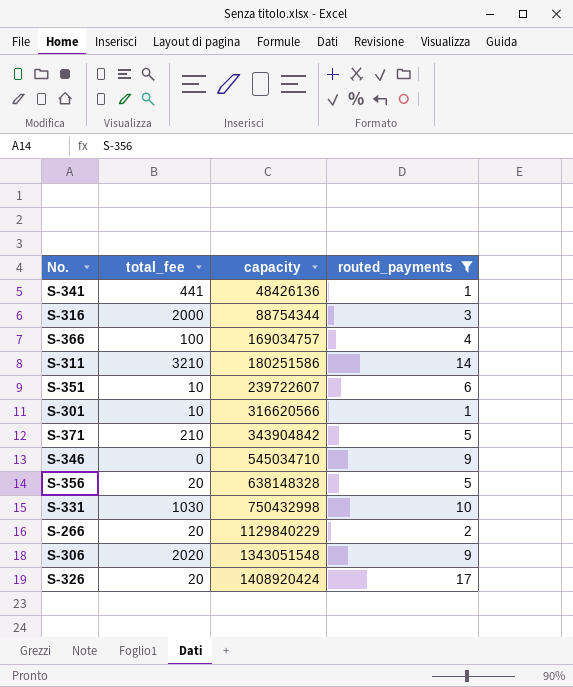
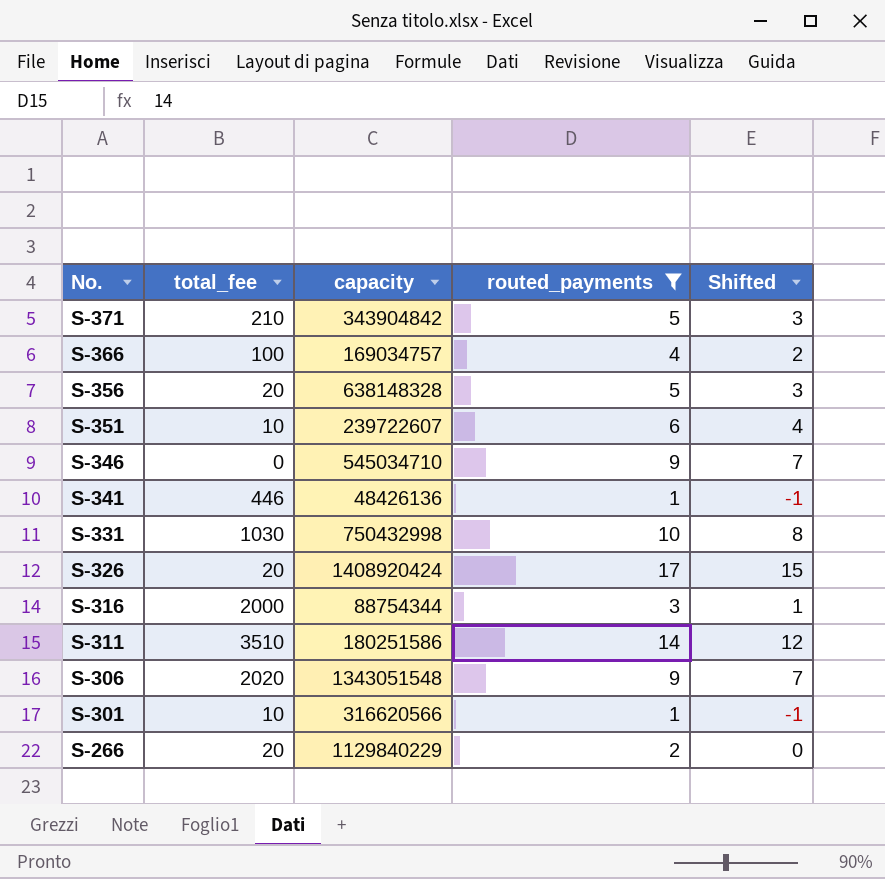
row order: capacity ascending -> No. descending
column Shifted | formula: none -> [routed_payments] - 2
S-341 | total_fee: 441 -> 446
S-311 | total_fee: 3210 -> 3510

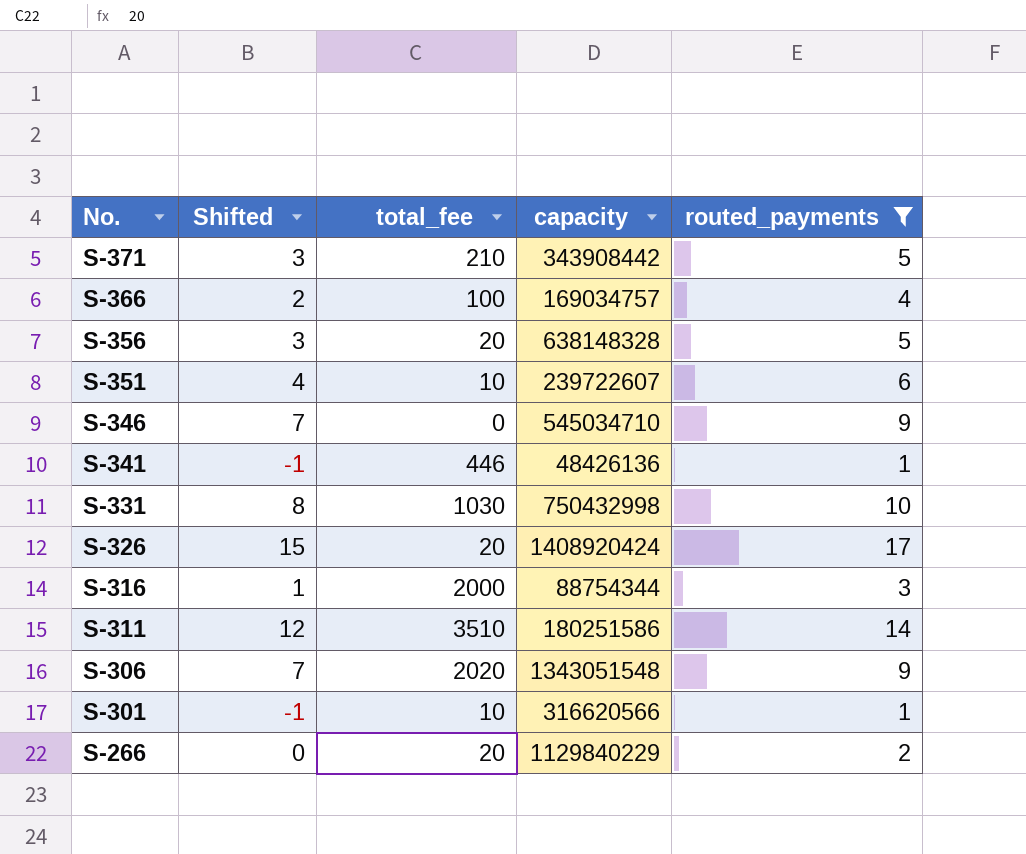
column Shifted | position: 5 -> 2
S-371 | capacity: 343904842 -> 343908442

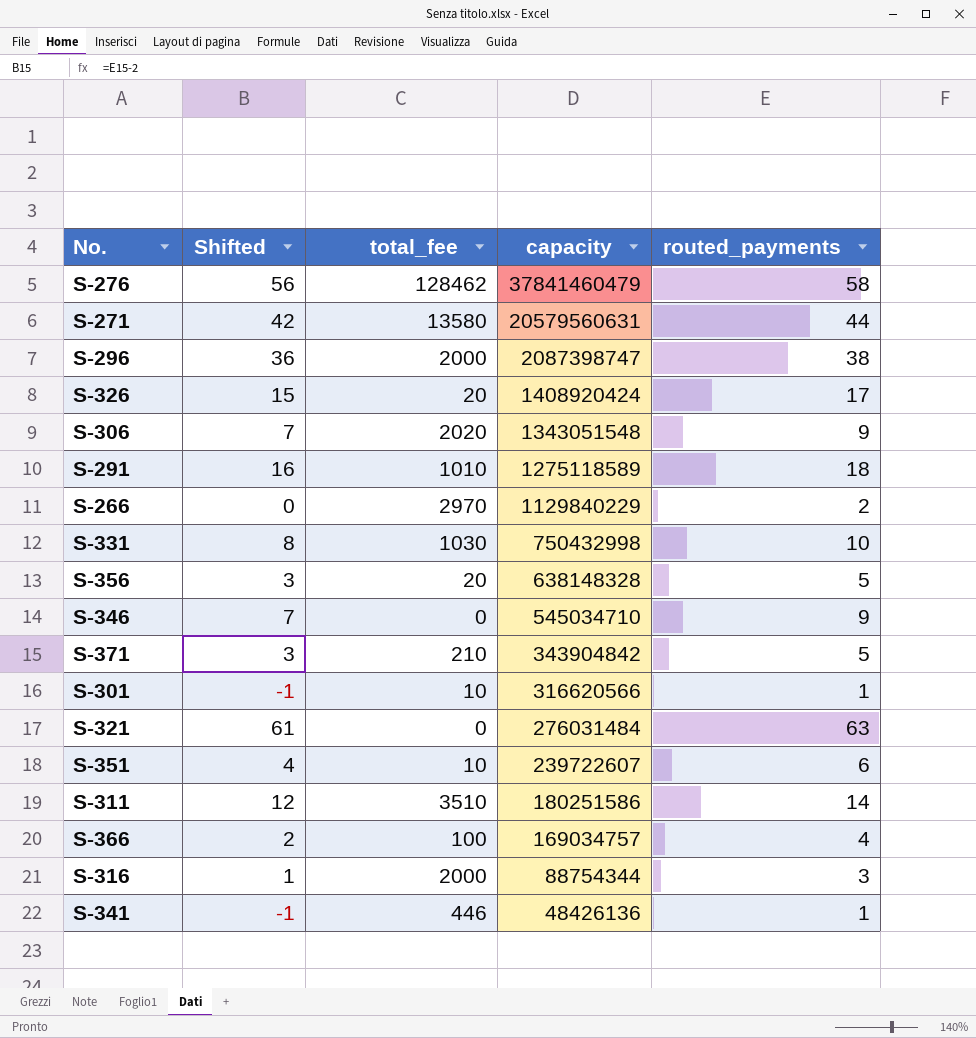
filter: routed_payments <= 17 -> none
row order: No. descending -> capacity descending
S-266 | total_fee: 20 -> 2970
S-371 | capacity: 343908442 -> 343904842

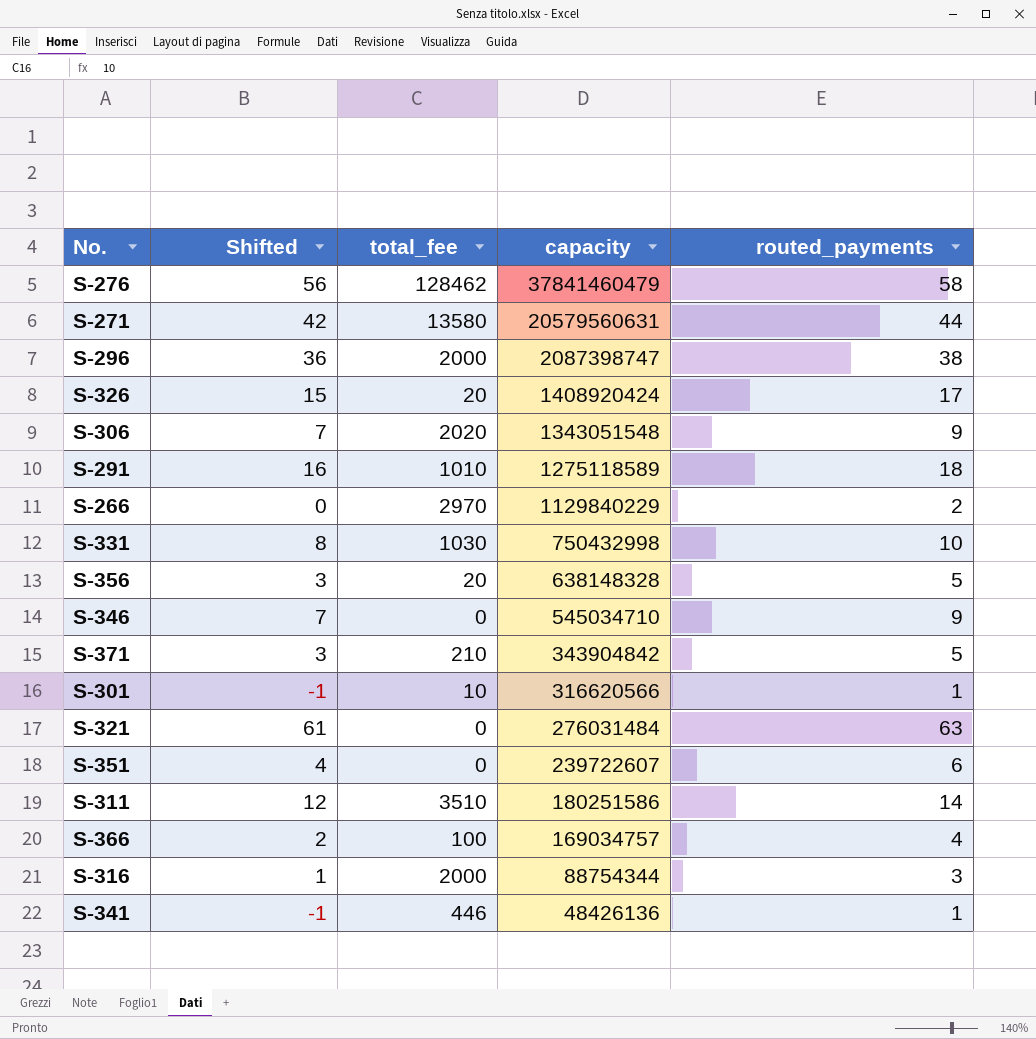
S-351 | total_fee: 10 -> 0

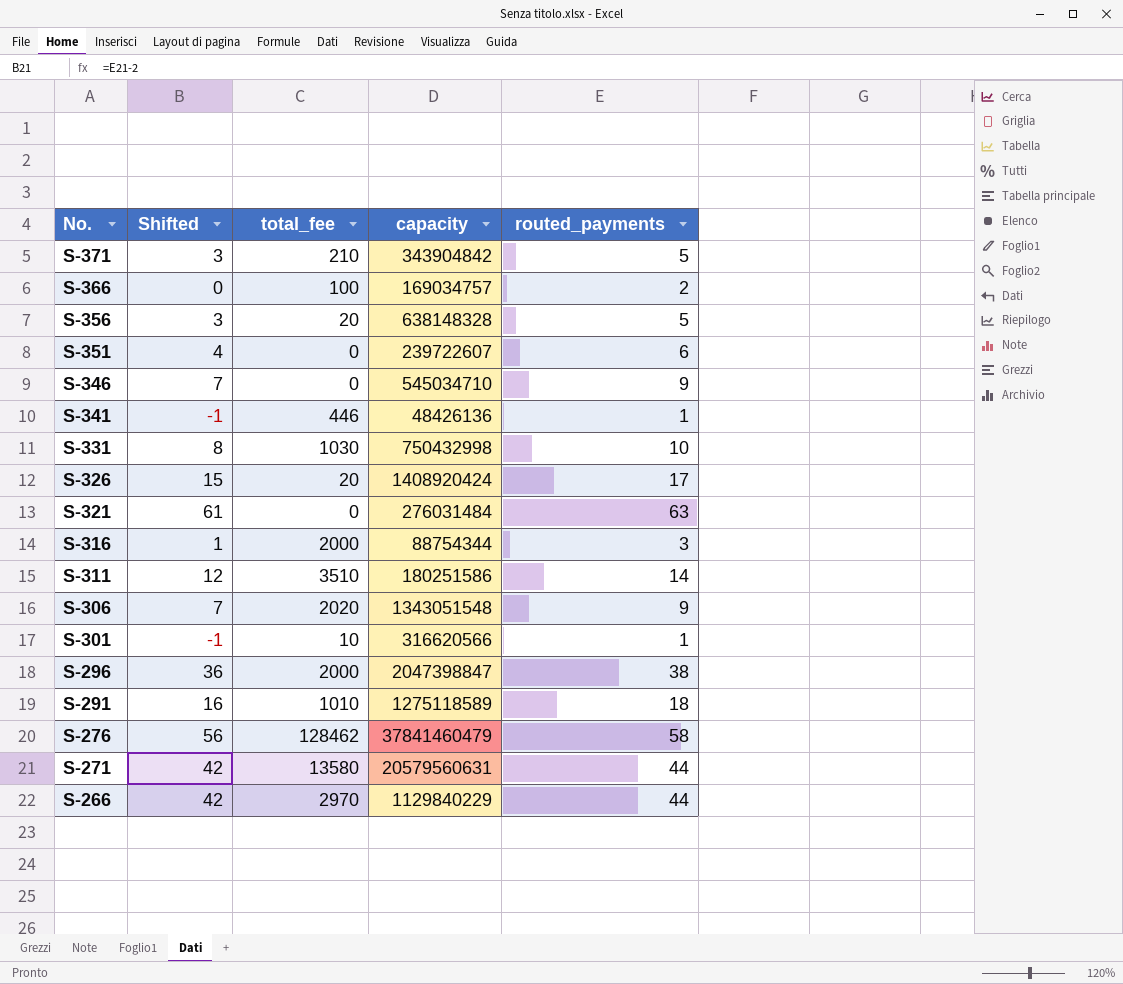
row order: capacity descending -> No. descending
S-366 | Shifted: 2 -> 0
S-366 | routed_payments: 4 -> 2
S-296 | capacity: 2087398747 -> 2047398847
S-266 | Shifted: 0 -> 42
S-266 | routed_payments: 2 -> 44

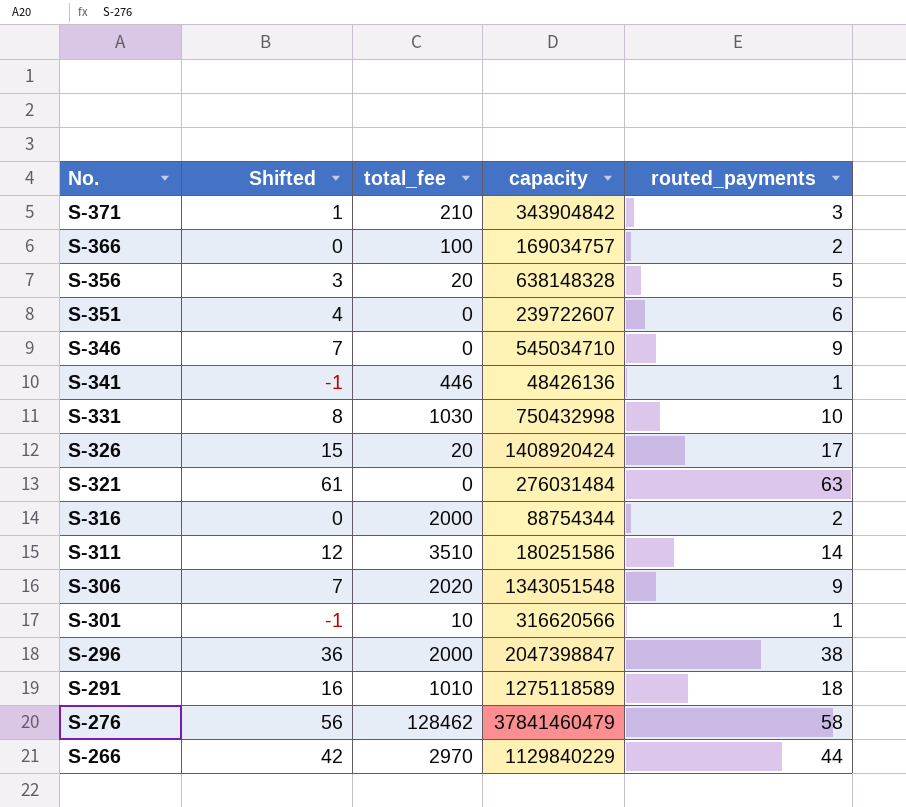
row S-271: 42 | 13580 | 20579560631 | 44 -> none
S-371 | Shifted: 3 -> 1
S-371 | routed_payments: 5 -> 3
S-316 | Shifted: 1 -> 0
S-316 | routed_payments: 3 -> 2

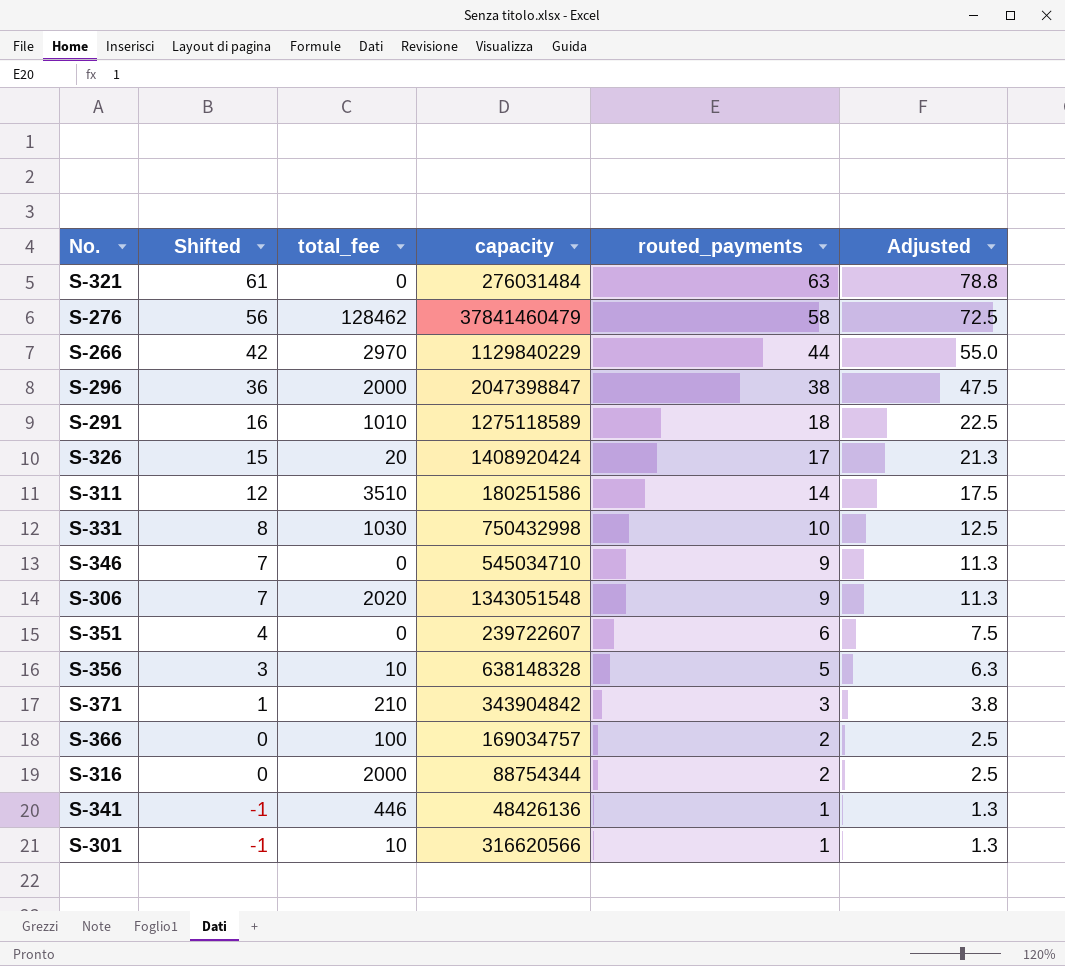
row order: No. descending -> Shifted descending
column Adjusted | formula: none -> [routed_payments] * 1.25
S-356 | total_fee: 20 -> 10

